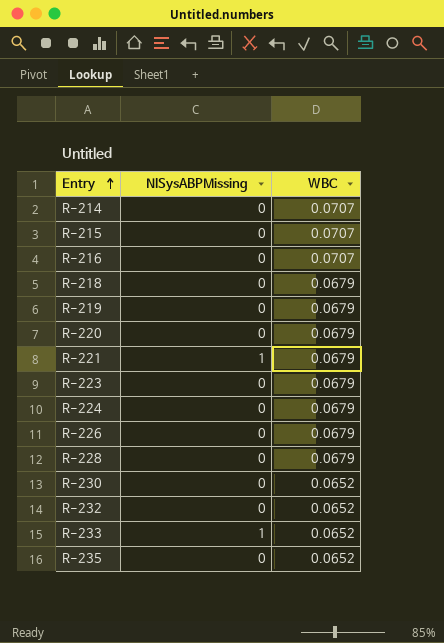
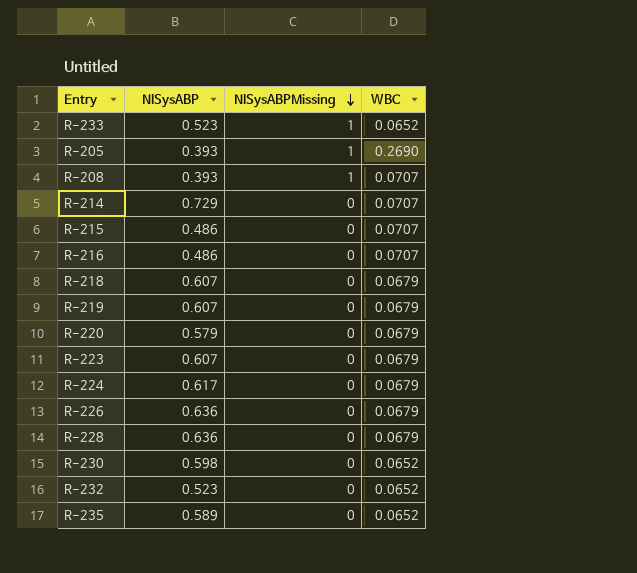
row order: Entry ascending -> NISysABPMissing descending
column NISysABP | position: none -> 2
row R-221: 1 | 0.0679 -> none
row R-205: none -> 0.393 | 1 | 0.2690
row R-208: none -> 0.393 | 1 | 0.0707

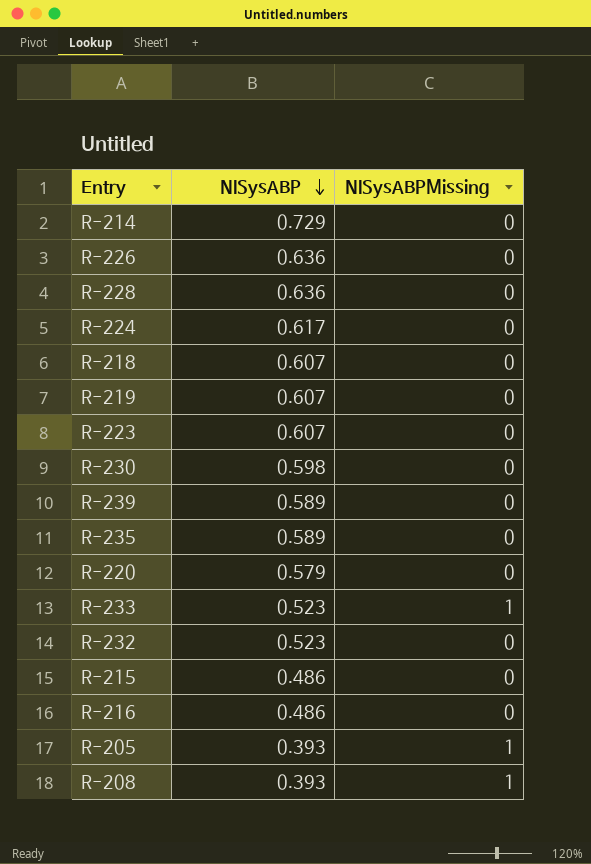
row order: NISysABPMissing descending -> NISysABP descending
column WBC | position: 4 -> none
row R-239: none -> 0.589 | 0

